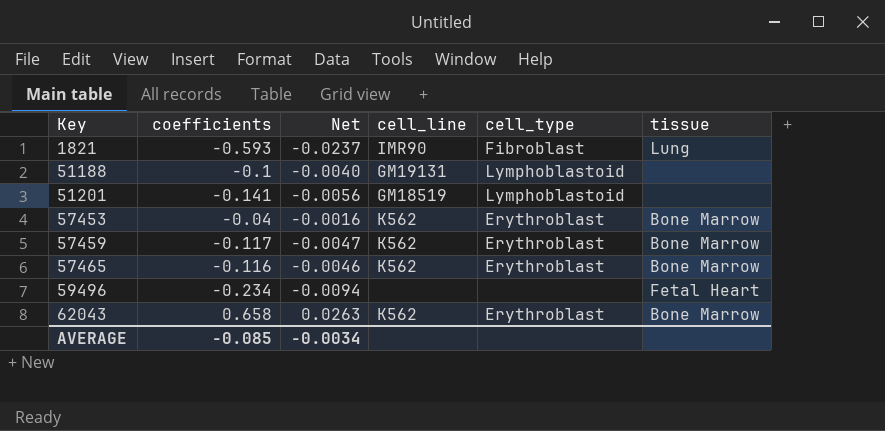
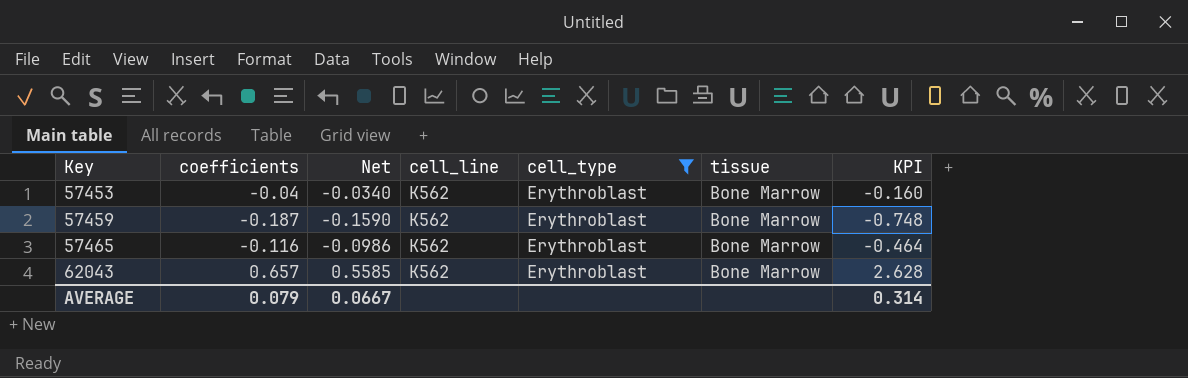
filter: none -> cell_type = Erythroblast
column Net | formula: [coefficients] * 0.04 -> [coefficients] * 0.85
column KPI | formula: none -> [coefficients] * 4
57459 | coefficients: -0.117 -> -0.187
62043 | coefficients: 0.658 -> 0.657
AVERAGE | coefficients: -0.085 -> 0.079
AVERAGE | Net: -0.0034 -> 0.0667

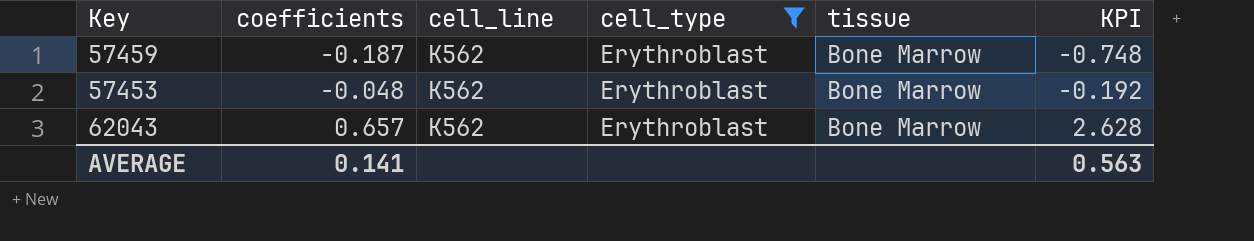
row order: Key ascending -> coefficients ascending
column Net | formula: [coefficients] * 0.85 -> none
row 57465: -0.116 | -0.0986 | K562 | Erythroblast | Bone Marrow | -0.464 -> none
57453 | coefficients: -0.04 -> -0.048
57453 | KPI: -0.160 -> -0.192
AVERAGE | coefficients: 0.079 -> 0.141
AVERAGE | KPI: 0.314 -> 0.563

